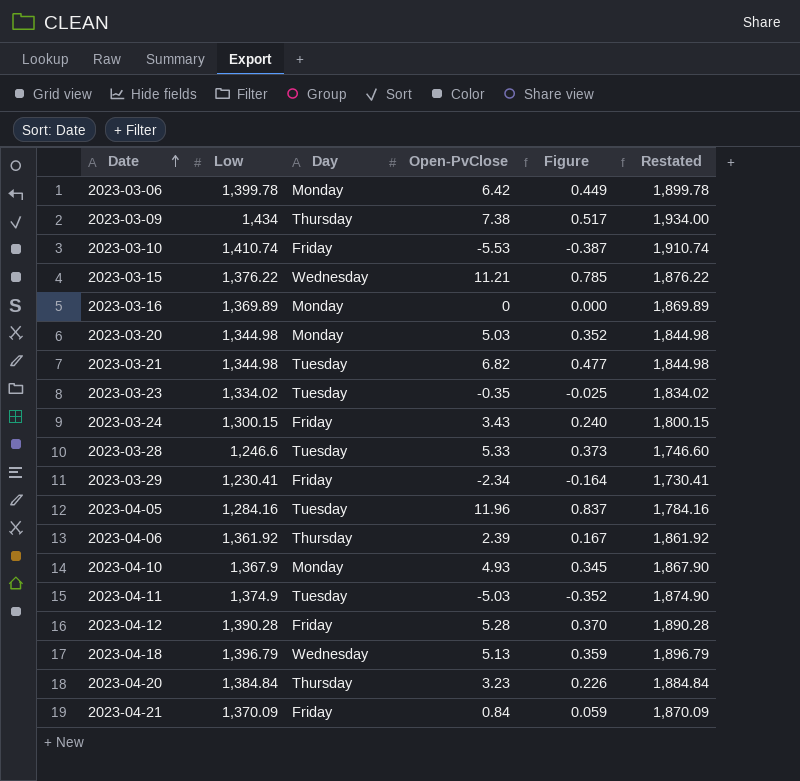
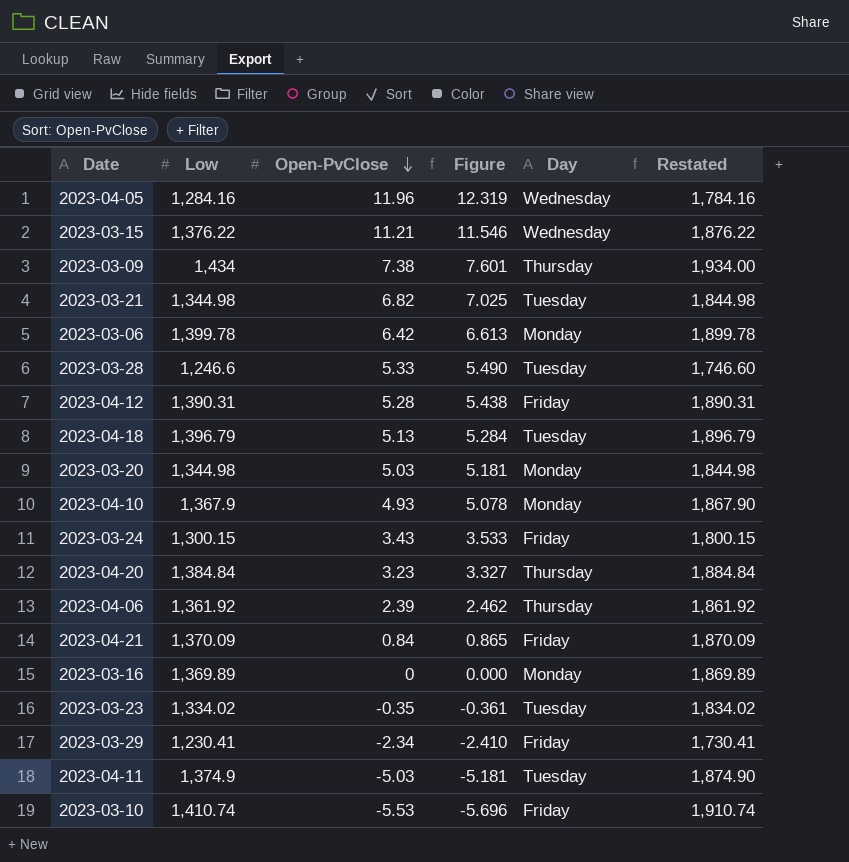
row order: Date ascending -> Open-PvClose descending
column Figure | formula: [Open-PvClose] * 0.07 -> [Open-PvClose] * 1.03
column Day | position: 3 -> 5
2023-04-05 | Day: Tuesday -> Wednesday
2023-04-12 | Low: 1,390.28 -> 1,390.31
2023-04-12 | Restated: 1,890.28 -> 1,890.31
2023-04-18 | Day: Wednesday -> Tuesday

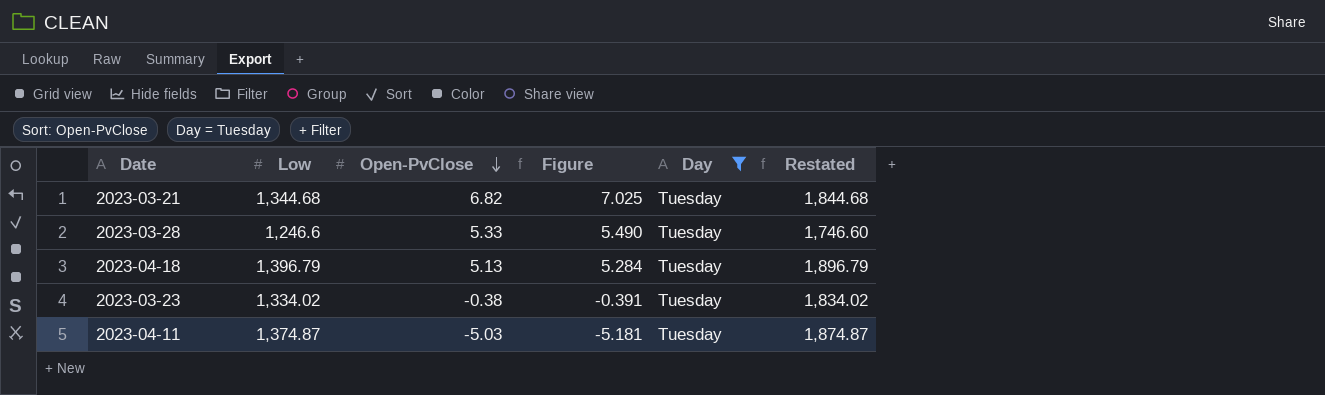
filter: none -> Day = Tuesday
2023-03-21 | Low: 1,344.98 -> 1,344.68
2023-03-21 | Restated: 1,844.98 -> 1,844.68
2023-03-23 | Open-PvClose: -0.35 -> -0.38
2023-03-23 | Figure: -0.361 -> -0.391
2023-04-11 | Low: 1,374.9 -> 1,374.87
2023-04-11 | Restated: 1,874.90 -> 1,874.87

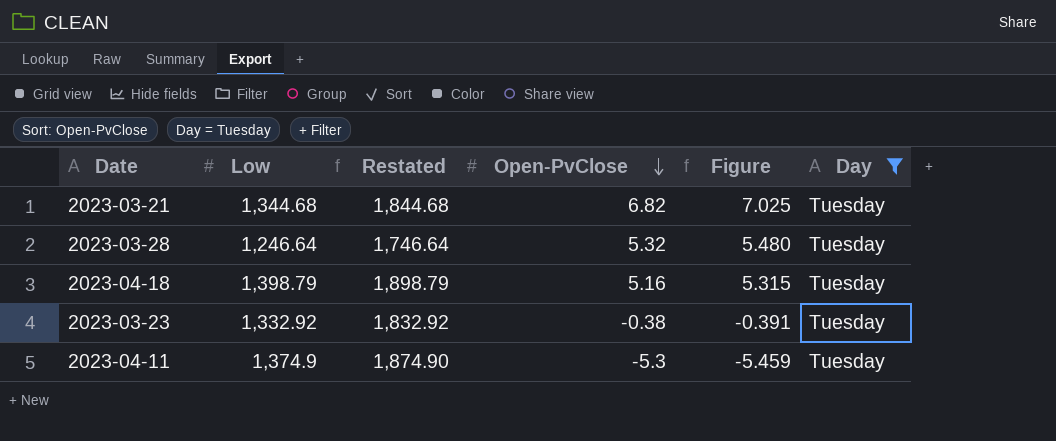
column Restated | position: 6 -> 3
2023-03-28 | Low: 1,246.6 -> 1,246.64
2023-03-28 | Restated: 1,746.60 -> 1,746.64
2023-03-28 | Open-PvClose: 5.33 -> 5.32
2023-03-28 | Figure: 5.490 -> 5.480
2023-04-18 | Low: 1,396.79 -> 1,398.79
2023-04-18 | Restated: 1,896.79 -> 1,898.79
2023-04-18 | Open-PvClose: 5.13 -> 5.16
2023-04-18 | Figure: 5.284 -> 5.315
2023-03-23 | Low: 1,334.02 -> 1,332.92
2023-03-23 | Restated: 1,834.02 -> 1,832.92
2023-04-11 | Low: 1,374.87 -> 1,374.9
2023-04-11 | Restated: 1,874.87 -> 1,874.90
2023-04-11 | Open-PvClose: -5.03 -> -5.3
2023-04-11 | Figure: -5.181 -> -5.459

